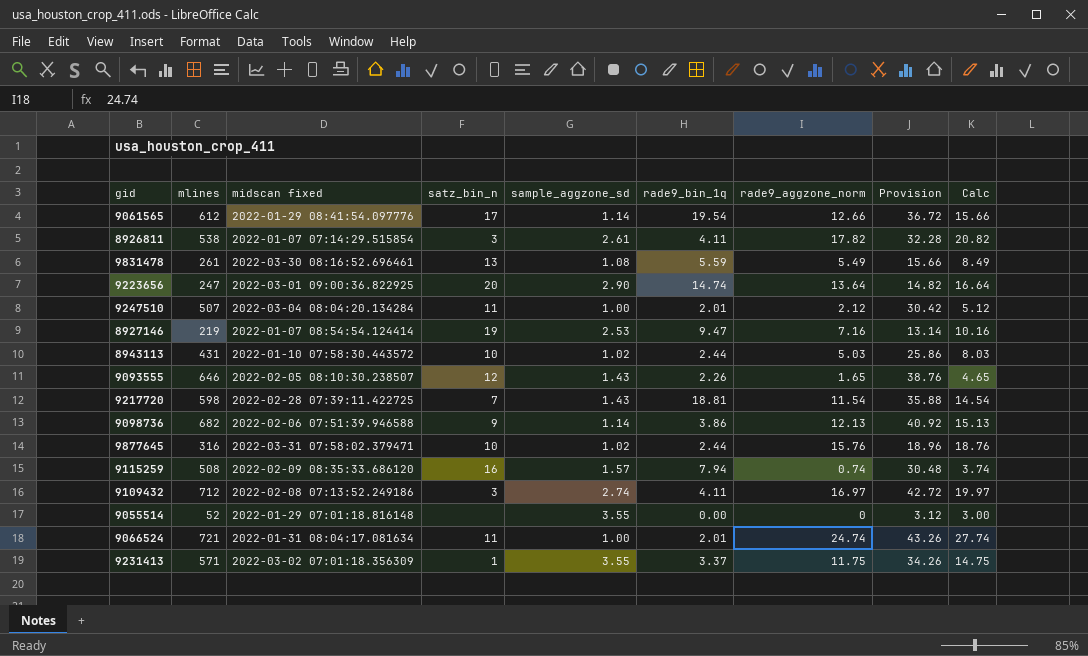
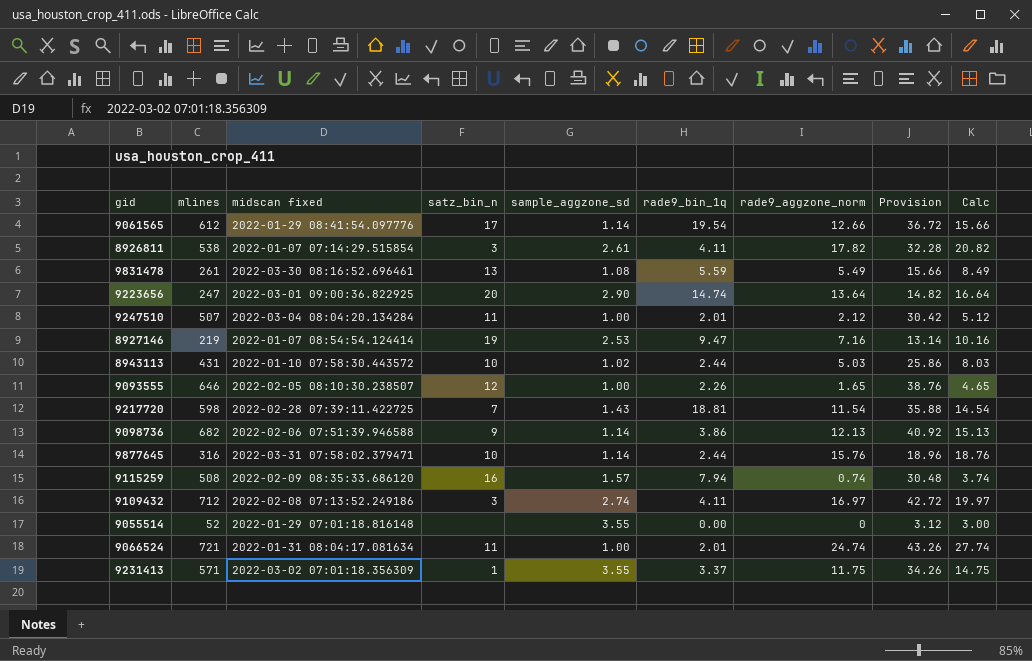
9093555 | sample_aggzone_sd: 1.43 -> 1.00
9877645 | sample_aggzone_sd: 1.02 -> 1.14

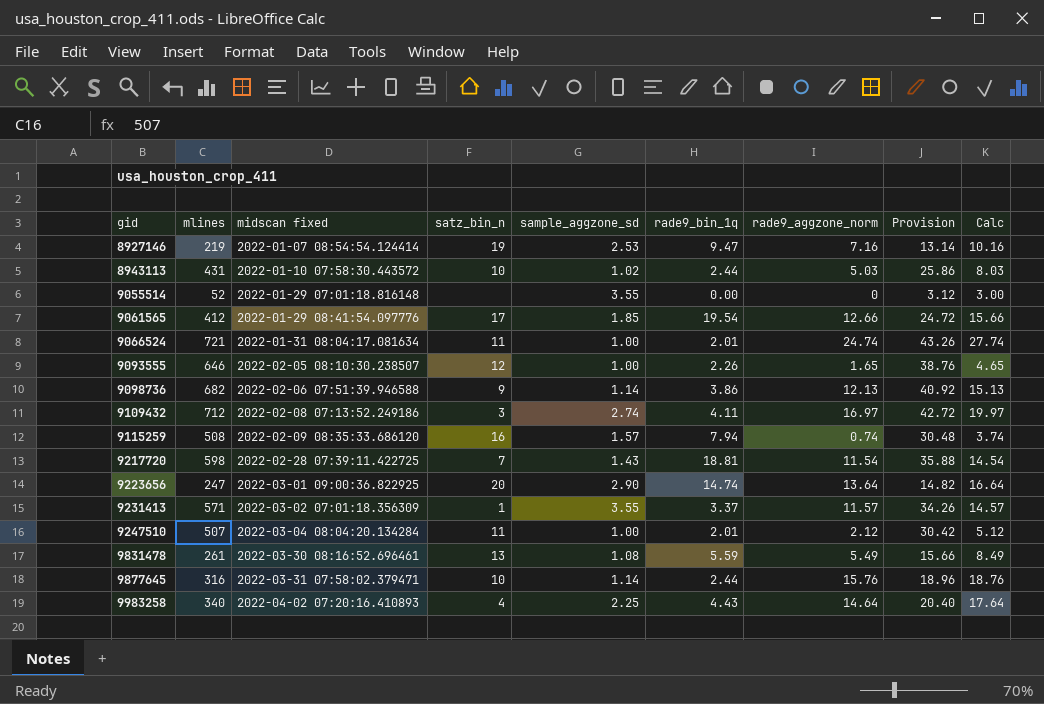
row order: none -> gid ascending
row 8926811: 538 | 2022-01-07 07:14:29.515854 | 3 | 2.61 | 4.11 | 17.82 | 32.28 | 20.82 -> none
9061565 | mlines: 612 -> 412
9061565 | sample_aggzone_sd: 1.14 -> 1.85
9061565 | Provision: 36.72 -> 24.72
9231413 | rade9_aggzone_norm: 11.75 -> 11.57
9231413 | Calc: 14.75 -> 14.57
row 9983258: none -> 340 | 2022-04-02 07:20:16.410893 | 4 | 2.25 | 4.43 | 14.64 | 20.40 | 17.64

